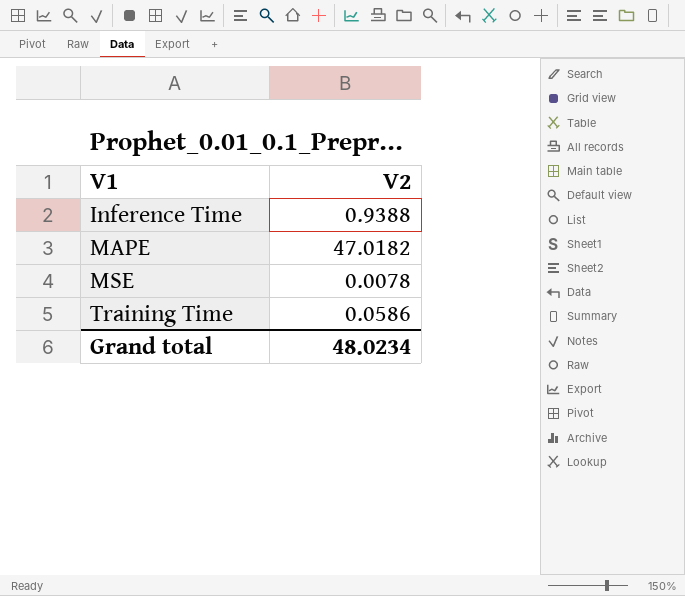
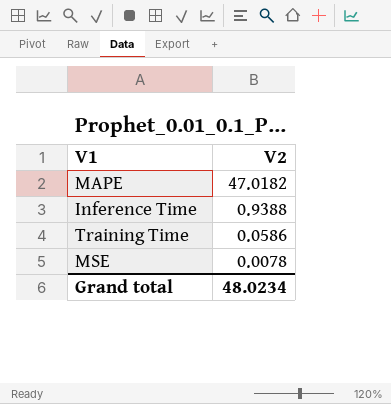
row order: V1 ascending -> V2 descending

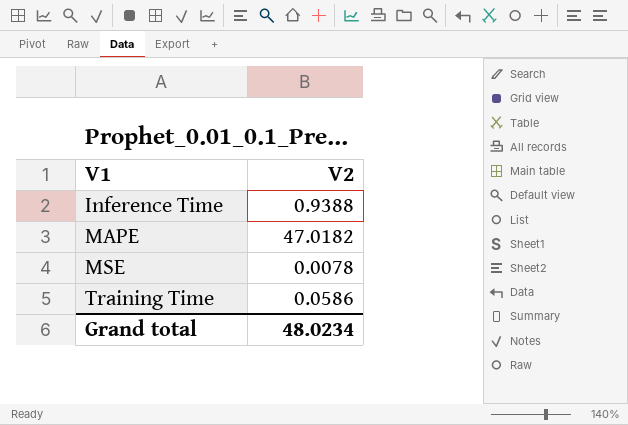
row order: V2 descending -> V1 ascending

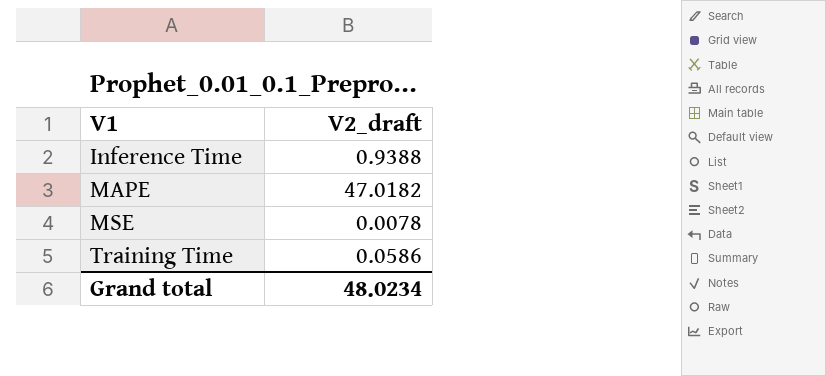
column name: V2 -> V2_draft

